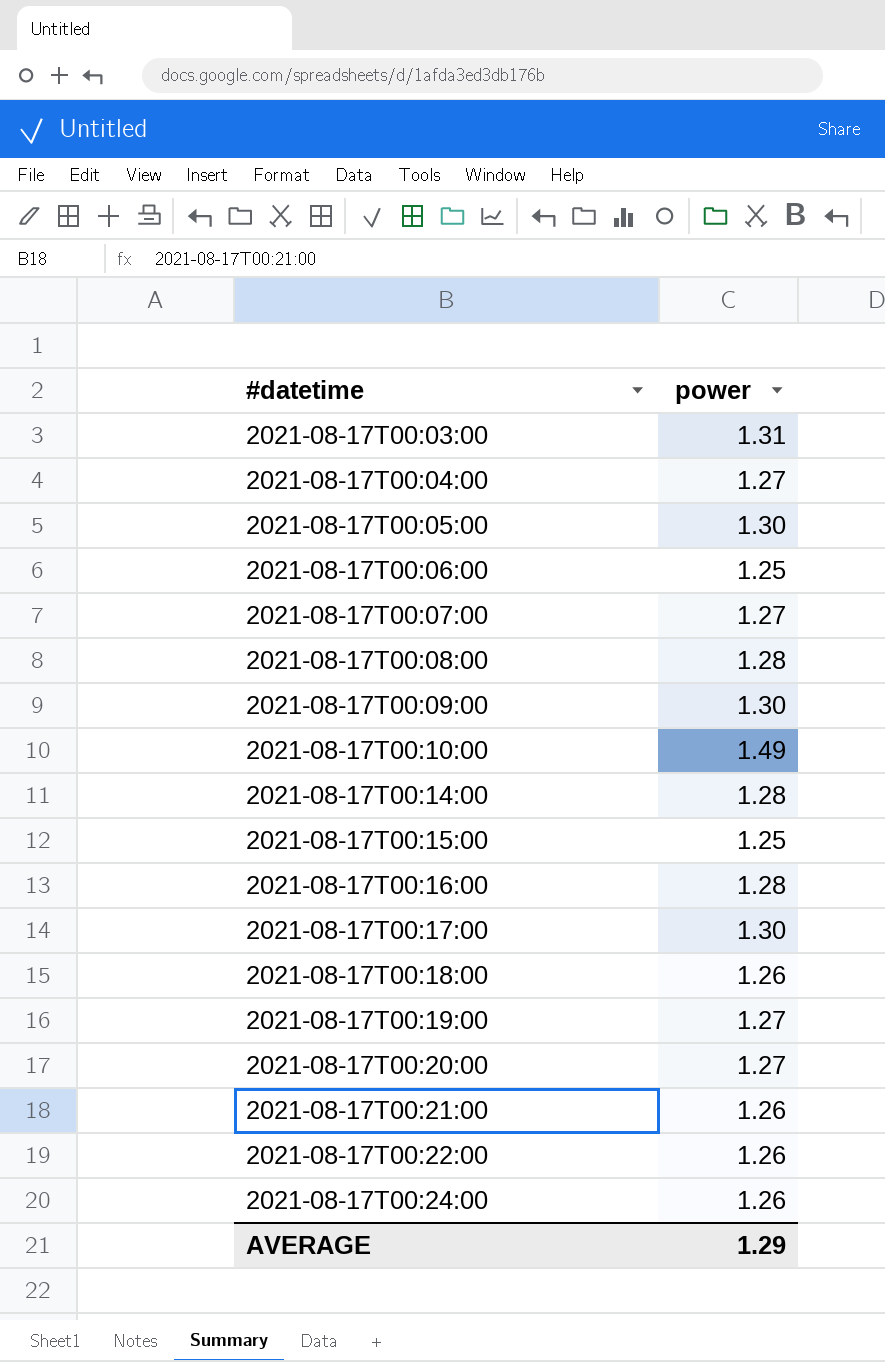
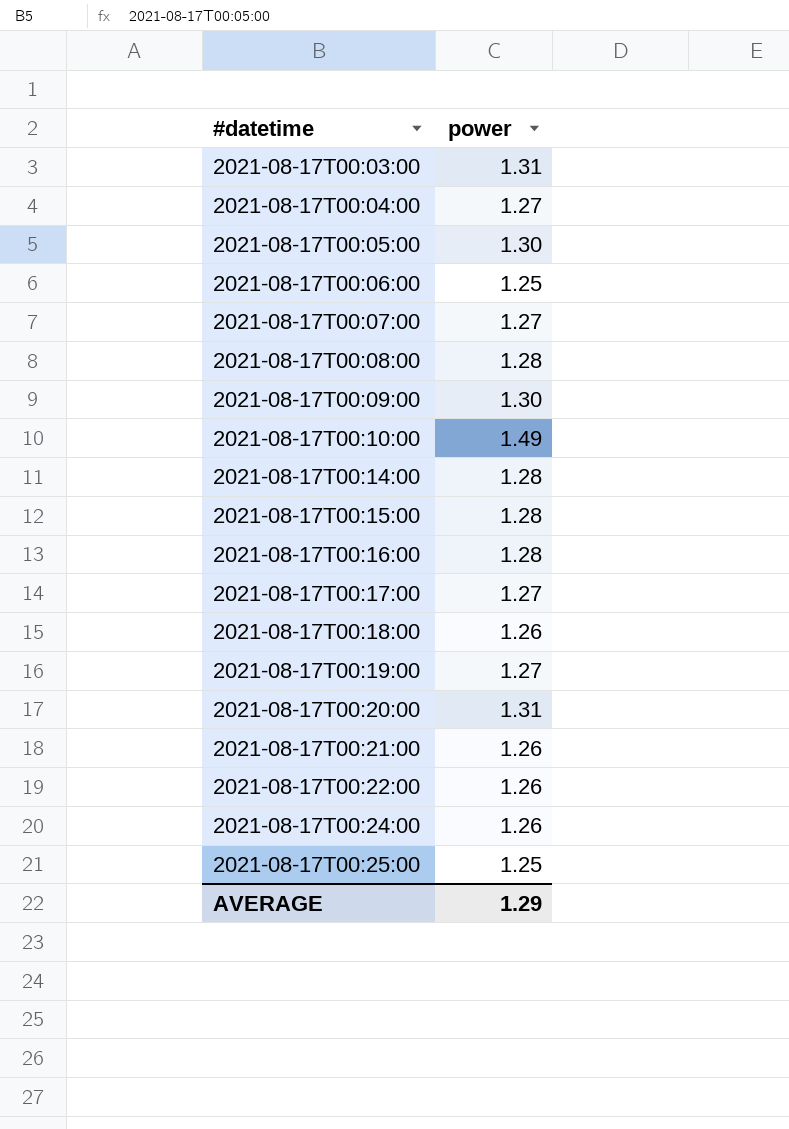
2021-08-17T00:15:00 | power: 1.25 -> 1.28
2021-08-17T00:17:00 | power: 1.30 -> 1.27
2021-08-17T00:20:00 | power: 1.27 -> 1.31
row 2021-08-17T00:25:00: none -> 1.25

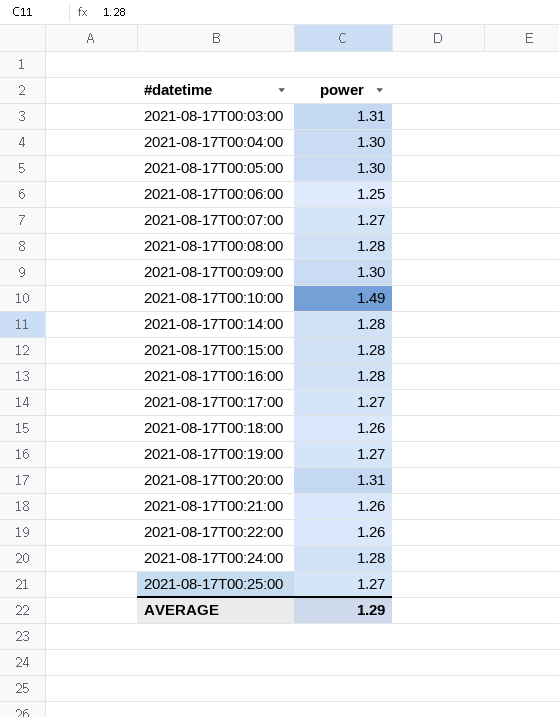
2021-08-17T00:04:00 | power: 1.27 -> 1.30
2021-08-17T00:24:00 | power: 1.26 -> 1.28
2021-08-17T00:25:00 | power: 1.25 -> 1.27

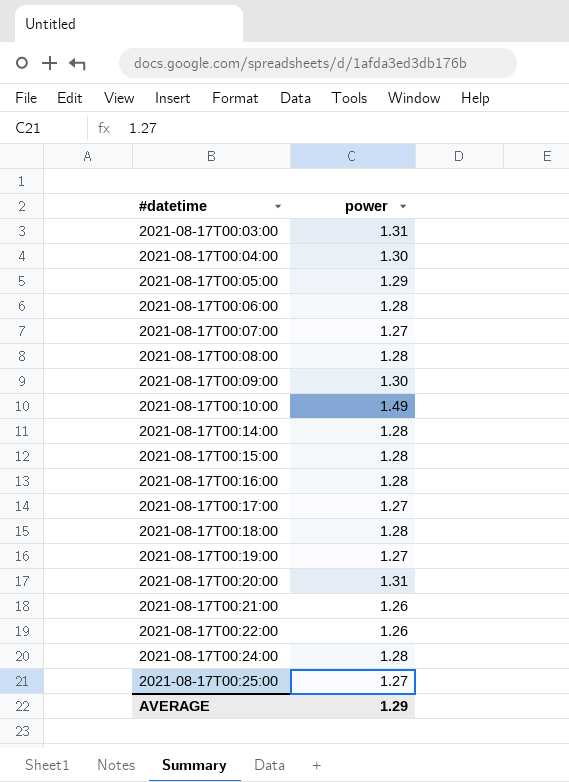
2021-08-17T00:05:00 | power: 1.30 -> 1.29
2021-08-17T00:06:00 | power: 1.25 -> 1.28
2021-08-17T00:18:00 | power: 1.26 -> 1.28

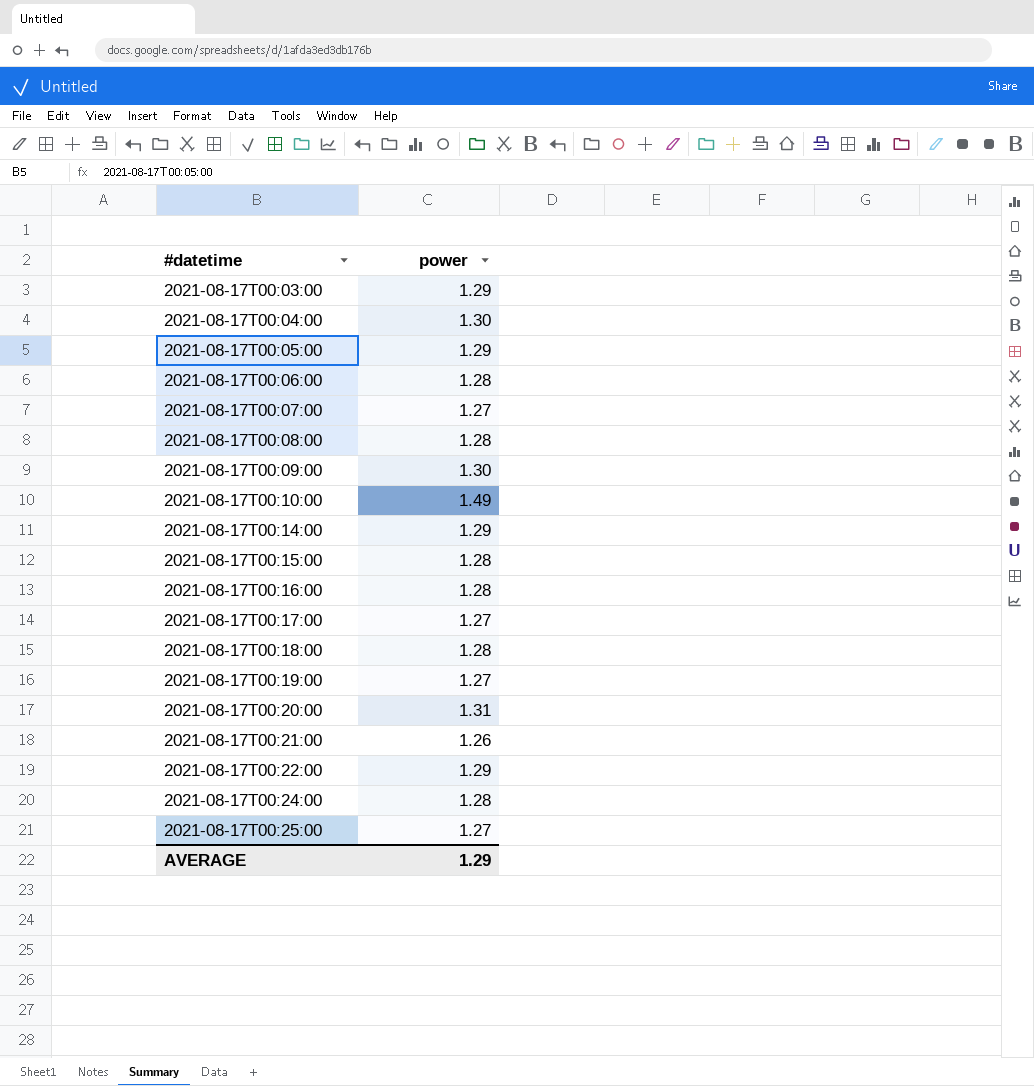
2021-08-17T00:03:00 | power: 1.31 -> 1.29
2021-08-17T00:14:00 | power: 1.28 -> 1.29
2021-08-17T00:22:00 | power: 1.26 -> 1.29

